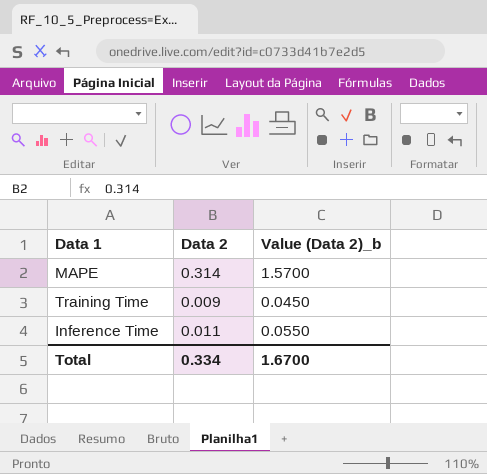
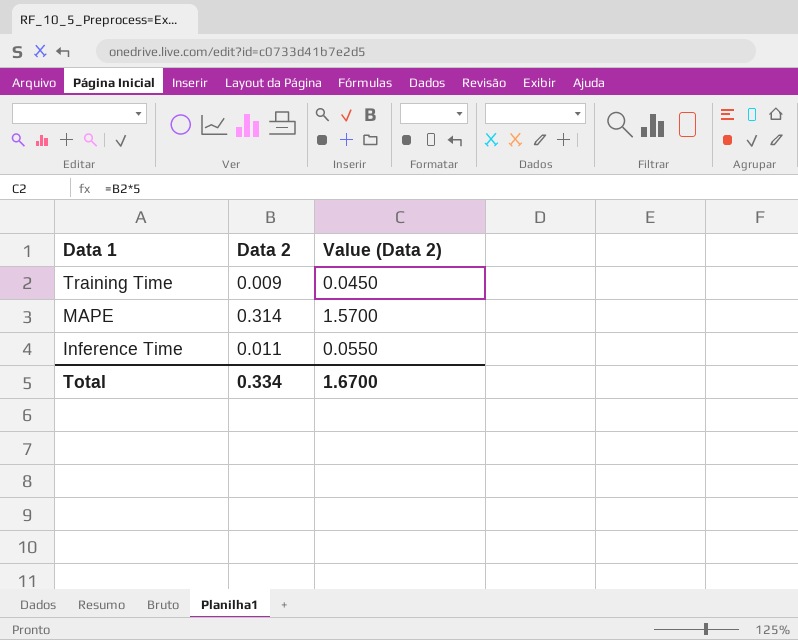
row order: none -> Data 1 descending
column name: Value (Data 2)_b -> Value (Data 2)

